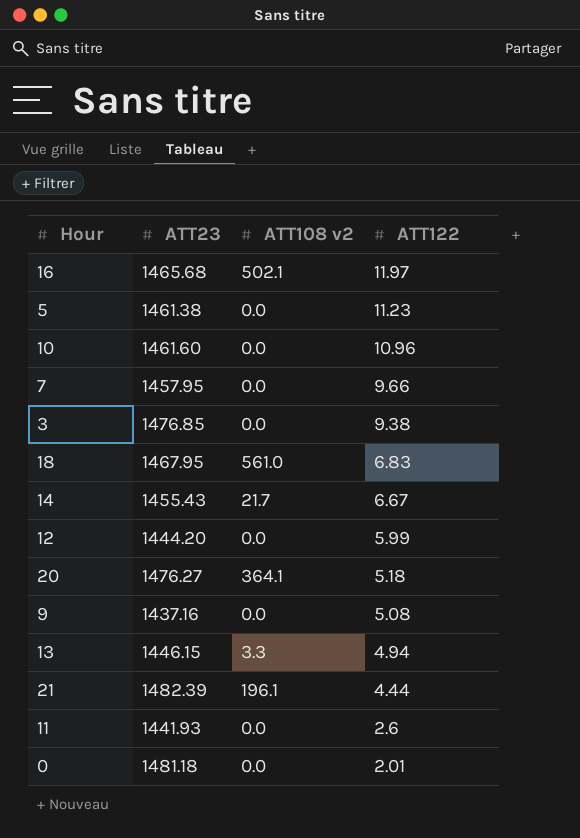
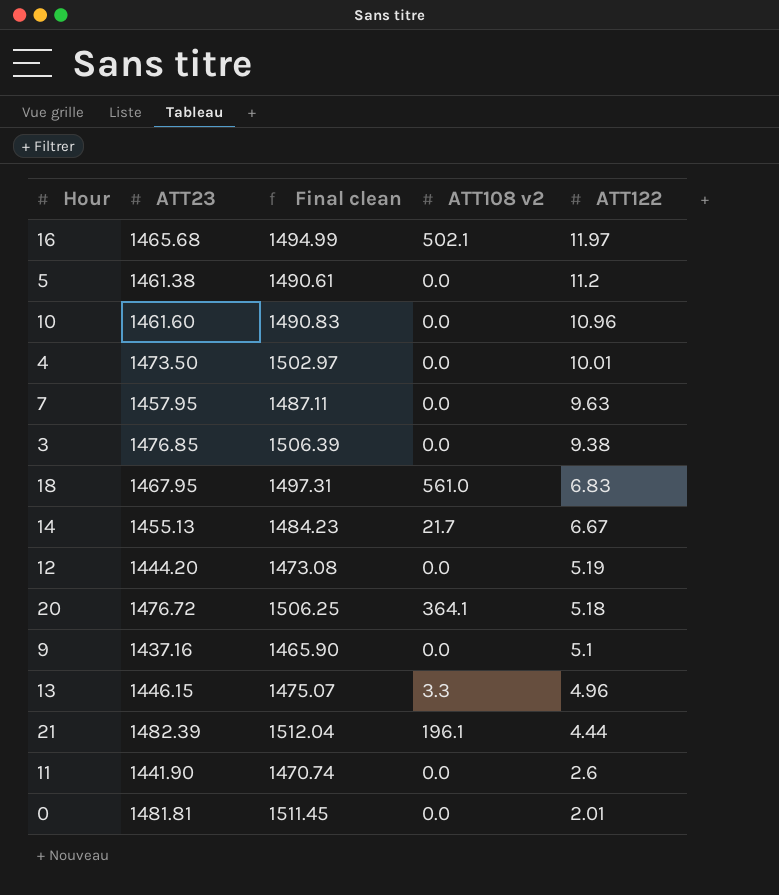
column Final clean | formula: none -> [ATT23] * 1.02
5 | ATT122: 11.23 -> 11.2
row 4: none -> 1473.50 | 1502.97 | 0.0 | 10.01
7 | ATT122: 9.66 -> 9.63
14 | ATT23: 1455.43 -> 1455.13
12 | ATT122: 5.99 -> 5.19
20 | ATT23: 1476.27 -> 1476.72
9 | ATT122: 5.08 -> 5.1
13 | ATT122: 4.94 -> 4.96
11 | ATT23: 1441.93 -> 1441.90
0 | ATT23: 1481.18 -> 1481.81

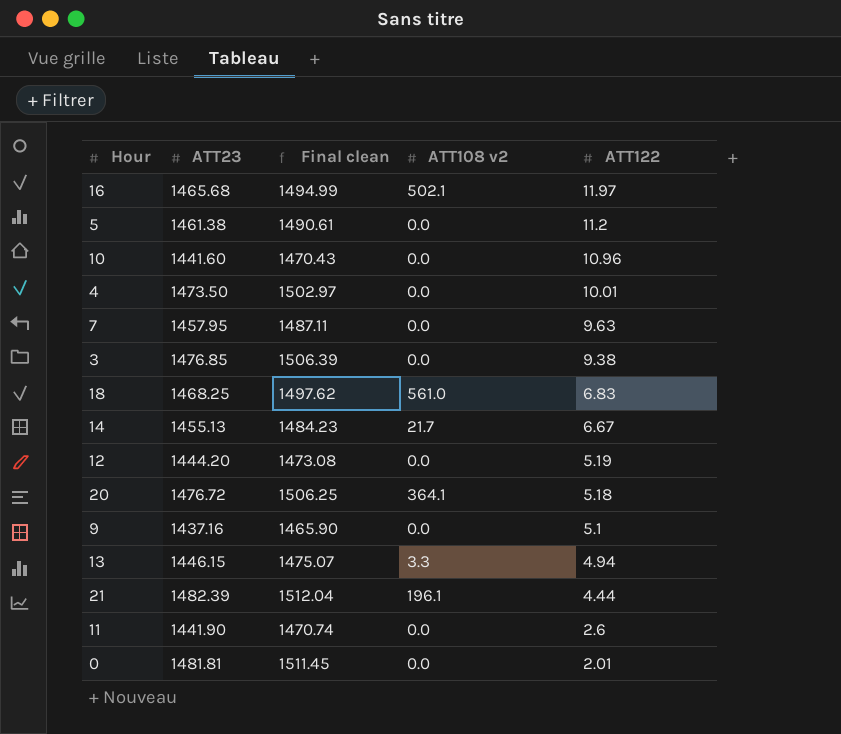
10 | ATT23: 1461.60 -> 1441.60
10 | Final clean: 1490.83 -> 1470.43
18 | ATT23: 1467.95 -> 1468.25
18 | Final clean: 1497.31 -> 1497.62
13 | ATT122: 4.96 -> 4.94

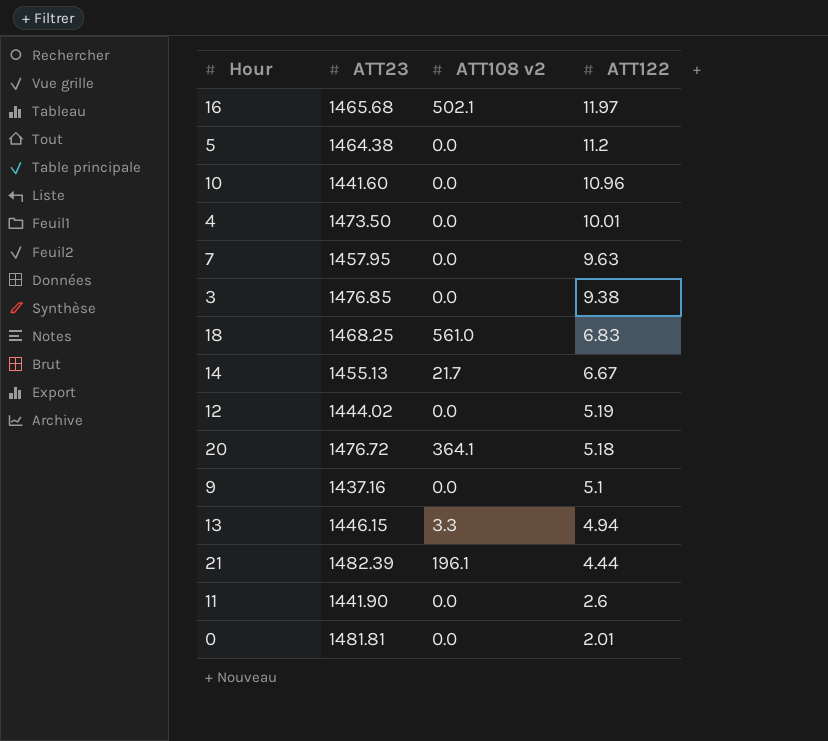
column Final clean | formula: [ATT23] * 1.02 -> none
5 | ATT23: 1461.38 -> 1464.38
12 | ATT23: 1444.20 -> 1444.02

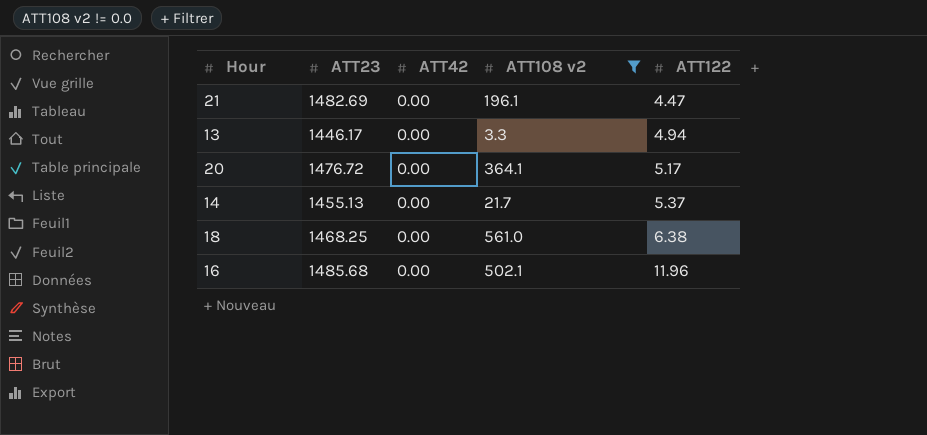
filter: none -> ATT108 v2 != 0.0
row order: ATT122 descending -> ATT122 ascending
column ATT42 | position: none -> 3
21 | ATT23: 1482.39 -> 1482.69
21 | ATT122: 4.44 -> 4.47
13 | ATT23: 1446.15 -> 1446.17
20 | ATT122: 5.18 -> 5.17
14 | ATT122: 6.67 -> 5.37
18 | ATT122: 6.83 -> 6.38
16 | ATT23: 1465.68 -> 1485.68
16 | ATT122: 11.97 -> 11.96

